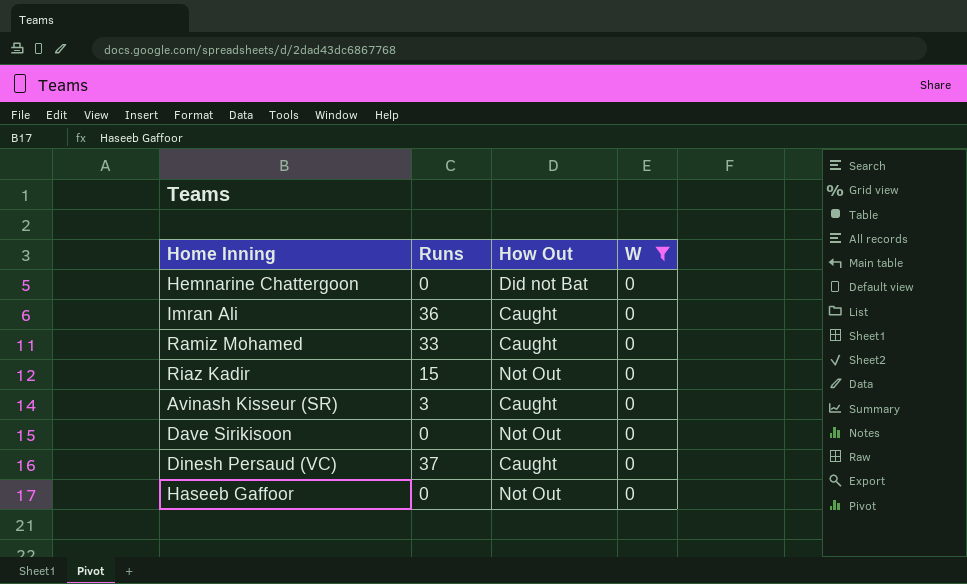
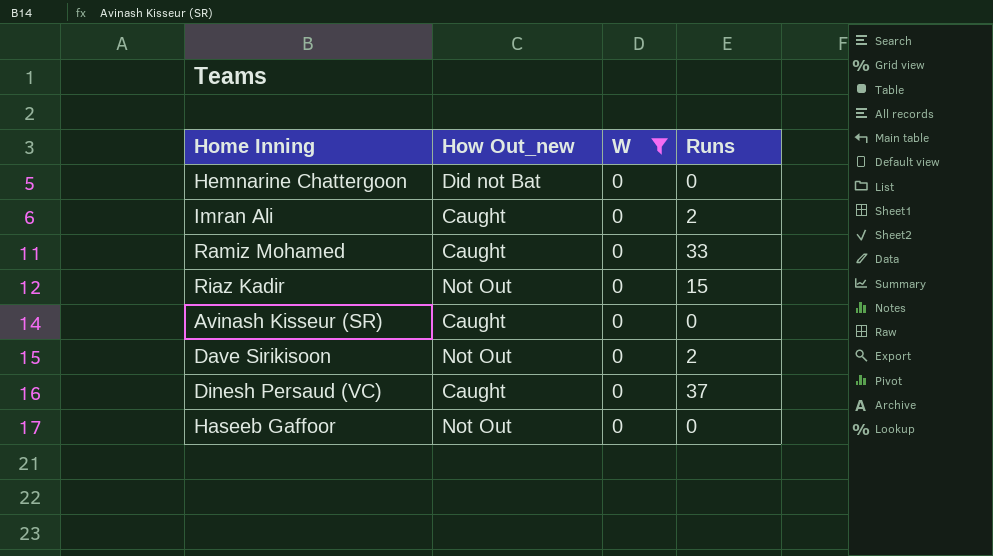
column name: How Out -> How Out_new
column Runs | position: 2 -> 4
Imran Ali | Runs: 36 -> 2
Avinash Kisseur (SR) | Runs: 3 -> 0
Dave Sirikisoon | Runs: 0 -> 2

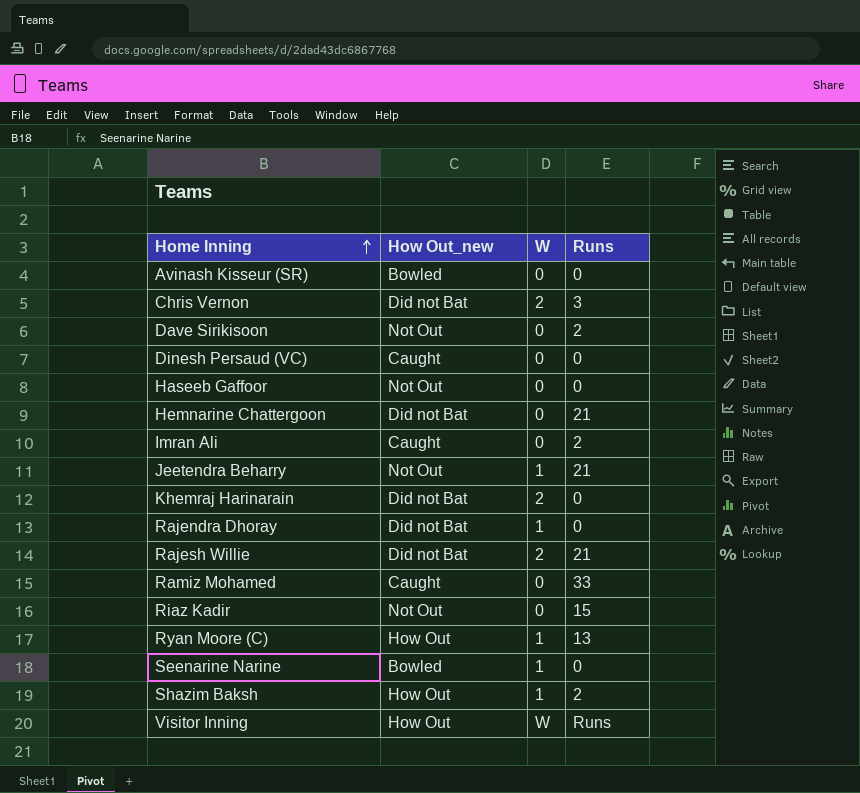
filter: W = 0 -> none
row order: none -> Home Inning ascending
Avinash Kisseur (SR) | How Out_new: Caught -> Bowled
Dinesh Persaud (VC) | Runs: 37 -> 0
Hemnarine Chattergoon | Runs: 0 -> 21

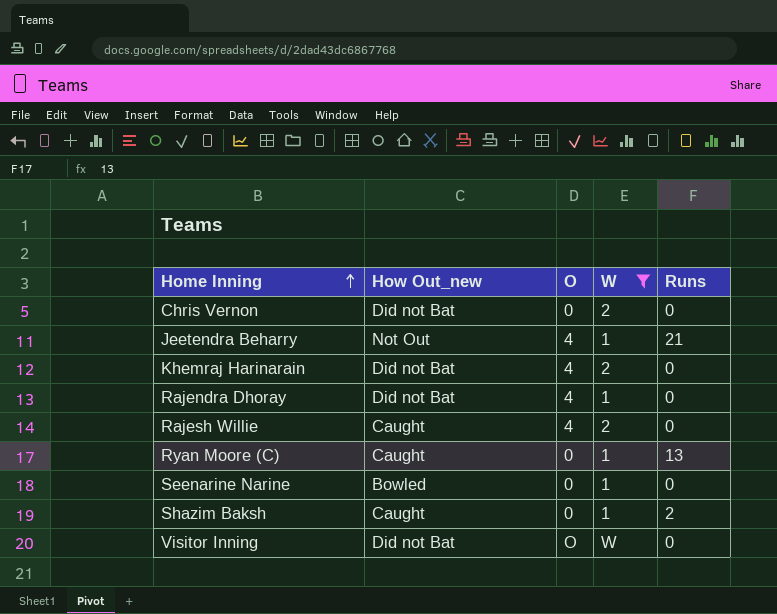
filter: none -> W != 0
column O | position: none -> 3
Chris Vernon | Runs: 3 -> 0
Rajesh Willie | How Out_new: Did not Bat -> Caught
Rajesh Willie | Runs: 21 -> 0
Ryan Moore (C) | How Out_new: How Out -> Caught
Shazim Baksh | How Out_new: How Out -> Caught
Visitor Inning | How Out_new: How Out -> Did not Bat
Visitor Inning | Runs: Runs -> 0

